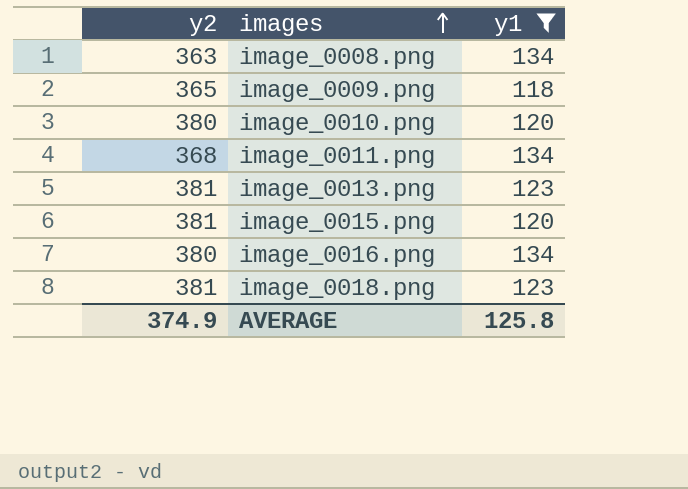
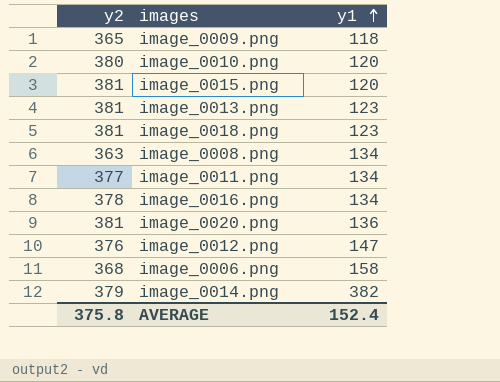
filter: y1 <= 134 -> none
row order: images ascending -> y1 ascending
image_0011.png | y2: 368 -> 377
image_0016.png | y2: 380 -> 378
AVERAGE | y2: 374.9 -> 375.8
AVERAGE | y1: 125.8 -> 152.4

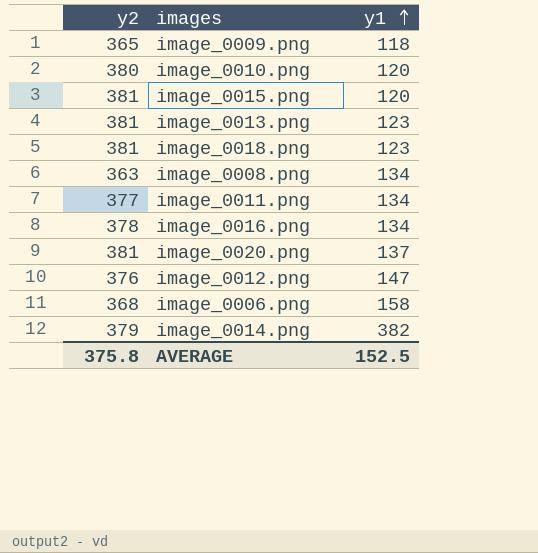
image_0020.png | y1: 136 -> 137
AVERAGE | y1: 152.4 -> 152.5

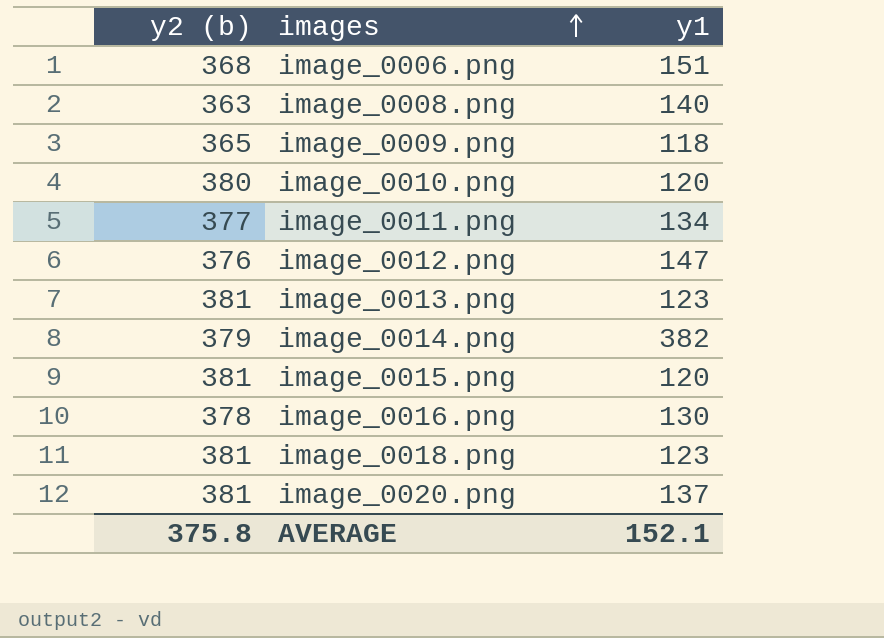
row order: y1 ascending -> images ascending
column name: y2 -> y2 (b)
image_0006.png | y1: 158 -> 151
image_0008.png | y1: 134 -> 140
image_0016.png | y1: 134 -> 130
AVERAGE | y1: 152.5 -> 152.1

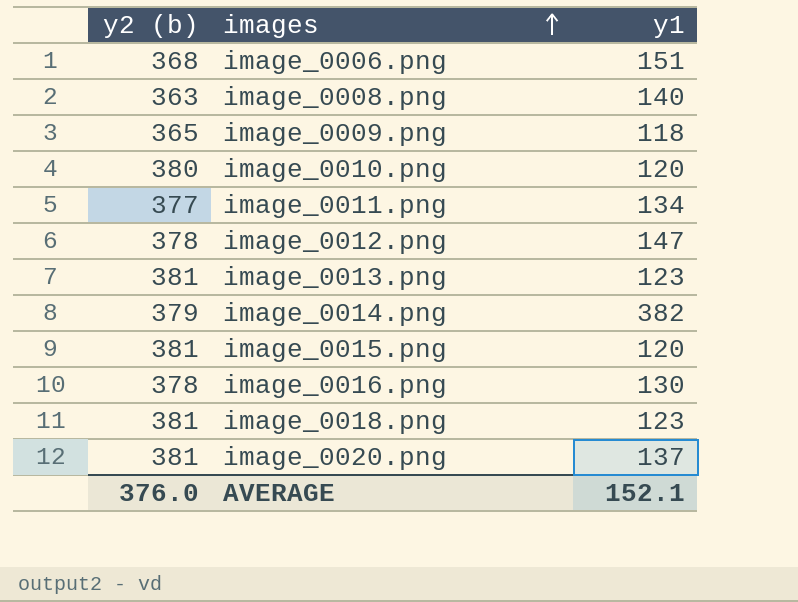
image_0012.png | y2 (b): 376 -> 378
AVERAGE | y2 (b): 375.8 -> 376.0

